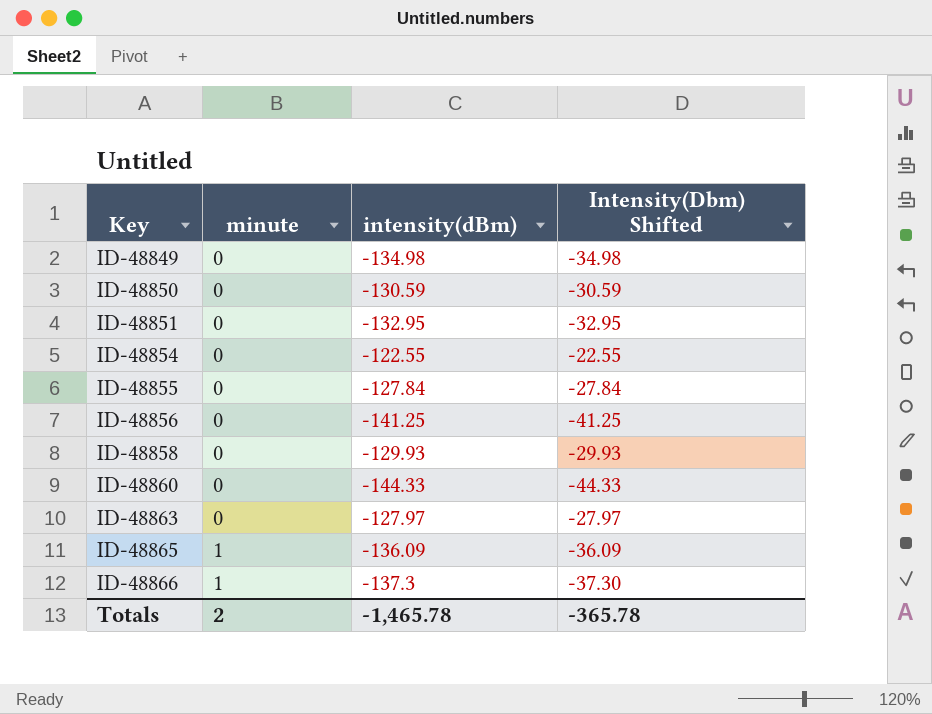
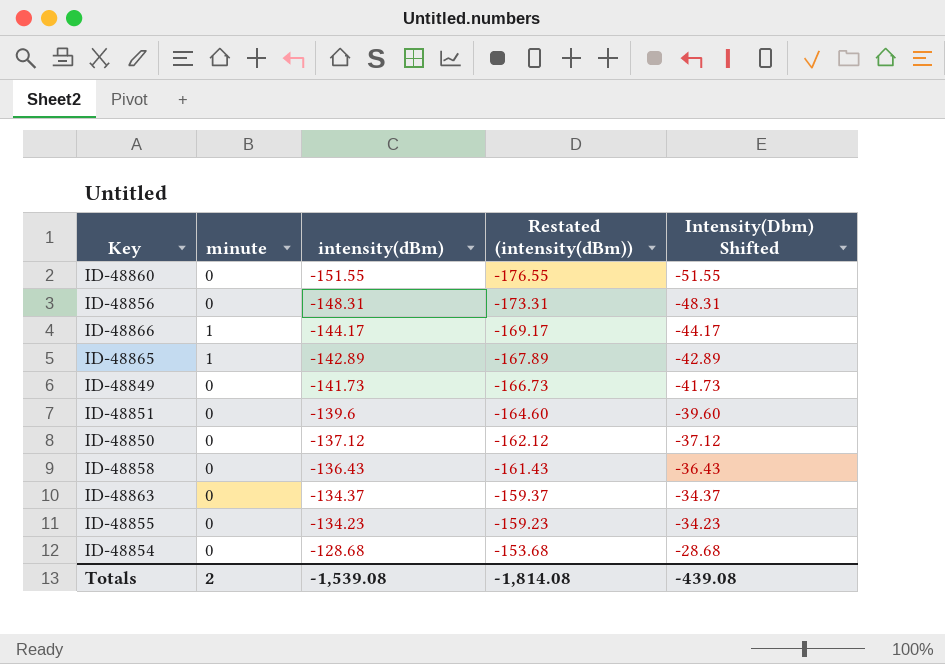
row order: Key ascending -> intensity(dBm) ascending
column Restated (intensity(dBm)) | formula: none -> [intensity(dBm)] - 25
ID-48860 | intensity(dBm): -144.33 -> -151.55
ID-48860 | Intensity(Dbm) Shifted: -44.33 -> -51.55
ID-48856 | intensity(dBm): -141.25 -> -148.31
ID-48856 | Intensity(Dbm) Shifted: -41.25 -> -48.31
ID-48866 | intensity(dBm): -137.3 -> -144.17
ID-48866 | Intensity(Dbm) Shifted: -37.30 -> -44.17
ID-48865 | intensity(dBm): -136.09 -> -142.89
ID-48865 | Intensity(Dbm) Shifted: -36.09 -> -42.89
ID-48849 | intensity(dBm): -134.98 -> -141.73
ID-48849 | Intensity(Dbm) Shifted: -34.98 -> -41.73
ID-48851 | intensity(dBm): -132.95 -> -139.6
ID-48851 | Intensity(Dbm) Shifted: -32.95 -> -39.60
ID-48850 | intensity(dBm): -130.59 -> -137.12
ID-48850 | Intensity(Dbm) Shifted: -30.59 -> -37.12
ID-48858 | intensity(dBm): -129.93 -> -136.43
ID-48858 | Intensity(Dbm) Shifted: -29.93 -> -36.43
ID-48863 | intensity(dBm): -127.97 -> -134.37
ID-48863 | Intensity(Dbm) Shifted: -27.97 -> -34.37
ID-48855 | intensity(dBm): -127.84 -> -134.23
ID-48855 | Intensity(Dbm) Shifted: -27.84 -> -34.23
ID-48854 | intensity(dBm): -122.55 -> -128.68
ID-48854 | Intensity(Dbm) Shifted: -22.55 -> -28.68
Totals | intensity(dBm): -1,465.78 -> -1,539.08
Totals | Intensity(Dbm) Shifted: -365.78 -> -439.08

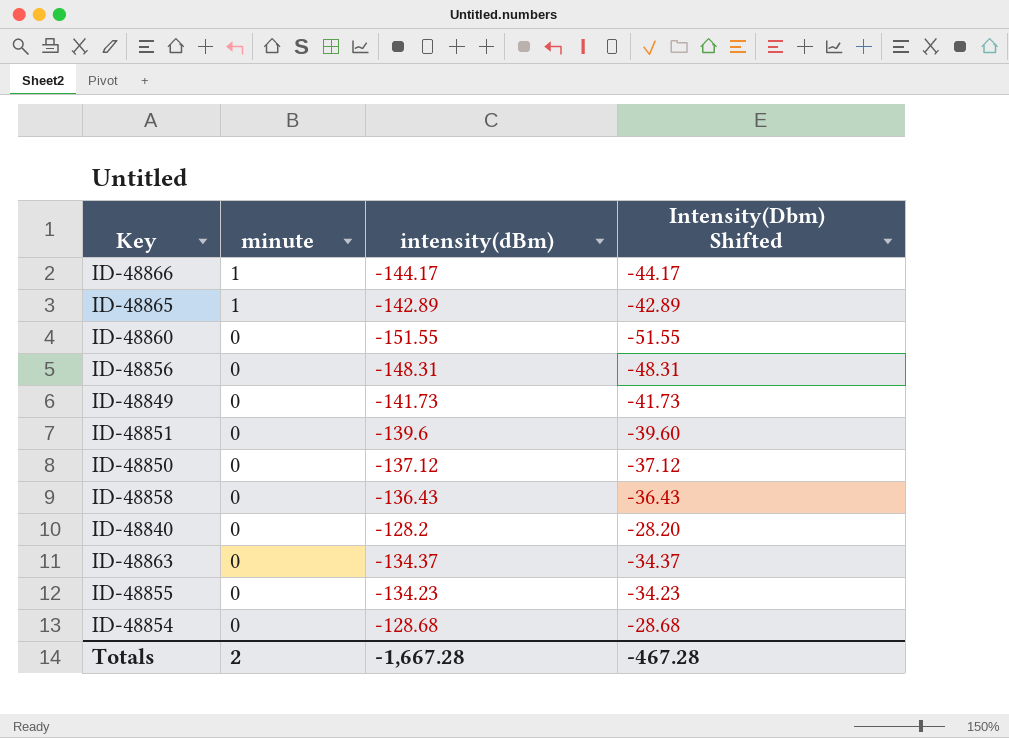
row order: intensity(dBm) ascending -> minute descending
column Restated (intensity(dBm)) | formula: [intensity(dBm)] - 25 -> none
row ID-48840: none -> 0 | -128.2 | -28.20
Totals | intensity(dBm): -1,539.08 -> -1,667.28
Totals | Intensity(Dbm) Shifted: -439.08 -> -467.28

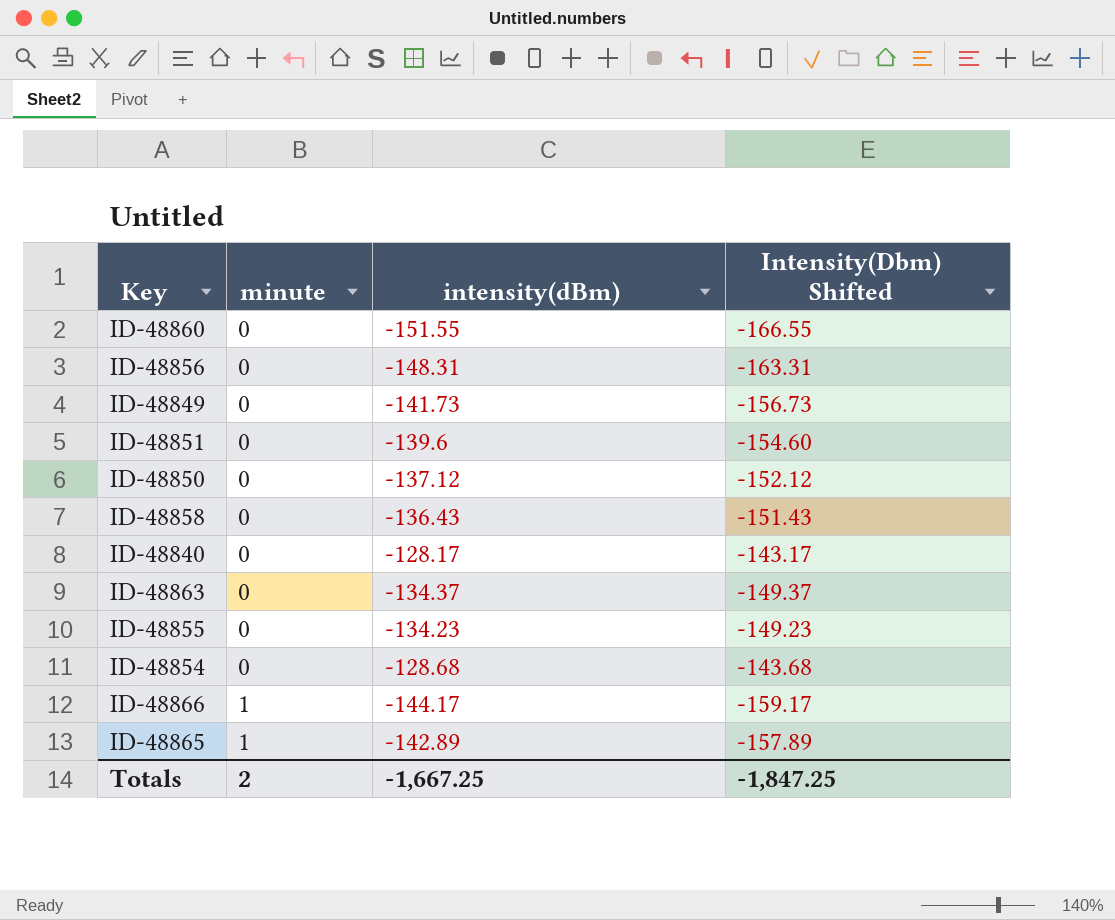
row order: minute descending -> minute ascending
column Intensity(Dbm) Shifted | formula: [intensity(dBm)] + 100 -> [intensity(dBm)] - 15
ID-48840 | intensity(dBm): -128.2 -> -128.17
Totals | intensity(dBm): -1,667.28 -> -1,667.25
Totals | Intensity(Dbm) Shifted: -467.28 -> -1,847.25

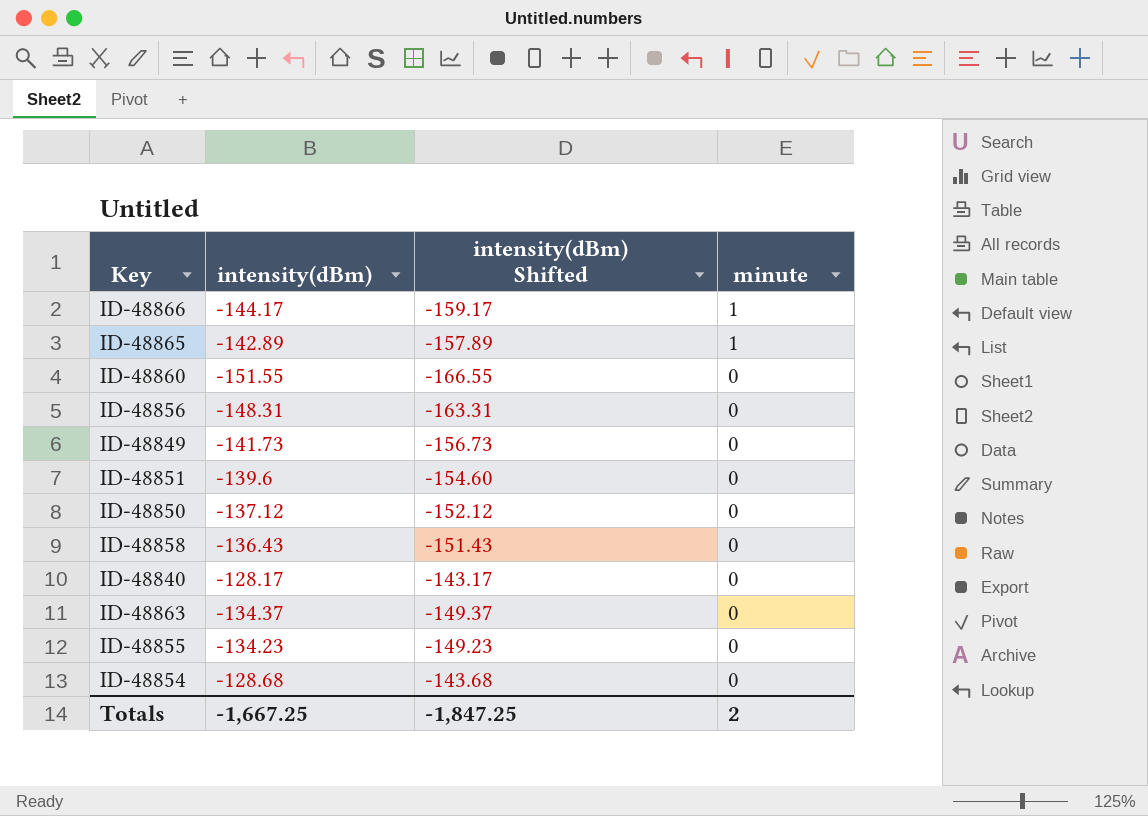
row order: minute ascending -> minute descending
column name: Intensity(Dbm) Shifted -> intensity(dBm) Shifted
column minute | position: 2 -> 4

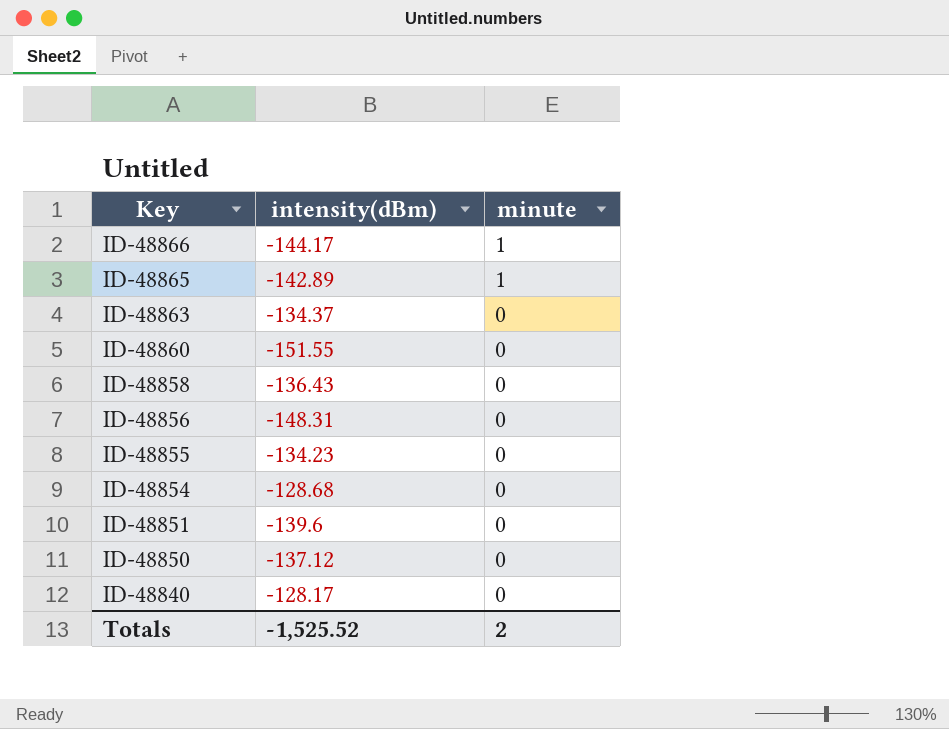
row order: minute descending -> Key descending
column intensity(dBm) Shifted | formula: [intensity(dBm)] - 15 -> none
row ID-48849: -141.73 | -156.73 | 0 -> none
Totals | intensity(dBm): -1,667.25 -> -1,525.52

